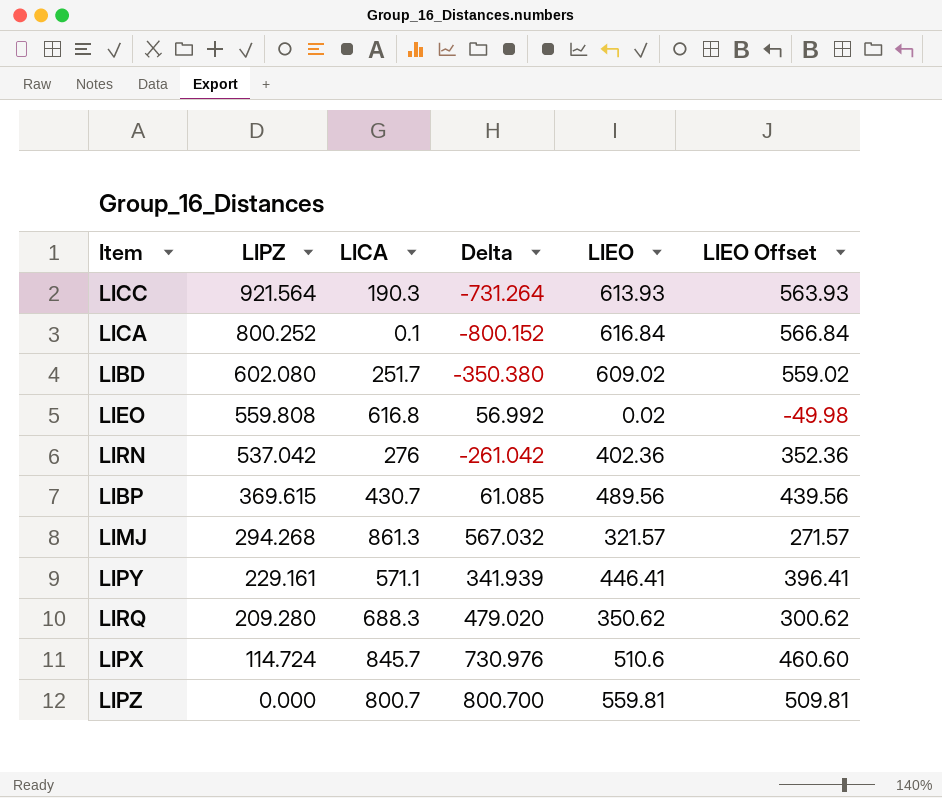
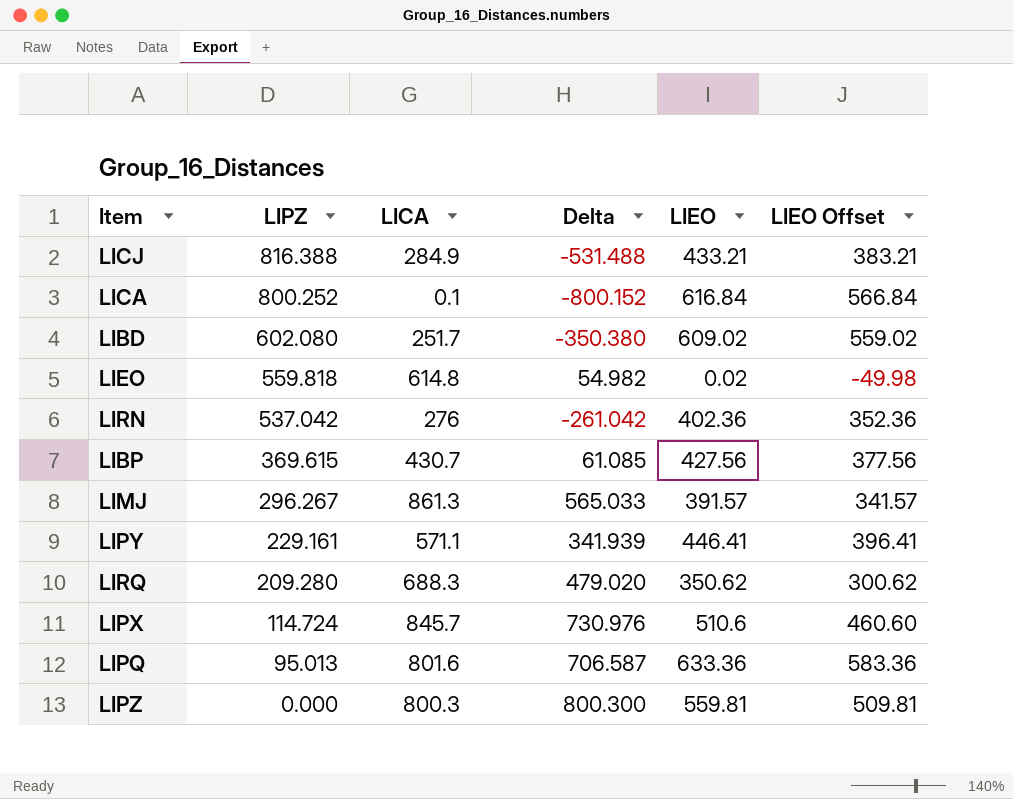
row LICC: 921.564 | 190.3 | -731.264 | 613.93 | 563.93 -> none
row LICJ: none -> 816.388 | 284.9 | -531.488 | 433.21 | 383.21
LIEO | LIPZ: 559.808 -> 559.818
LIEO | LICA: 616.8 -> 614.8
LIEO | Delta: 56.992 -> 54.982
LIBP | LIEO: 489.56 -> 427.56
LIBP | LIEO Offset: 439.56 -> 377.56
LIMJ | LIPZ: 294.268 -> 296.267
LIMJ | Delta: 567.032 -> 565.033
LIMJ | LIEO: 321.57 -> 391.57
LIMJ | LIEO Offset: 271.57 -> 341.57
row LIPQ: none -> 95.013 | 801.6 | 706.587 | 633.36 | 583.36
LIPZ | LICA: 800.7 -> 800.3
LIPZ | Delta: 800.700 -> 800.300

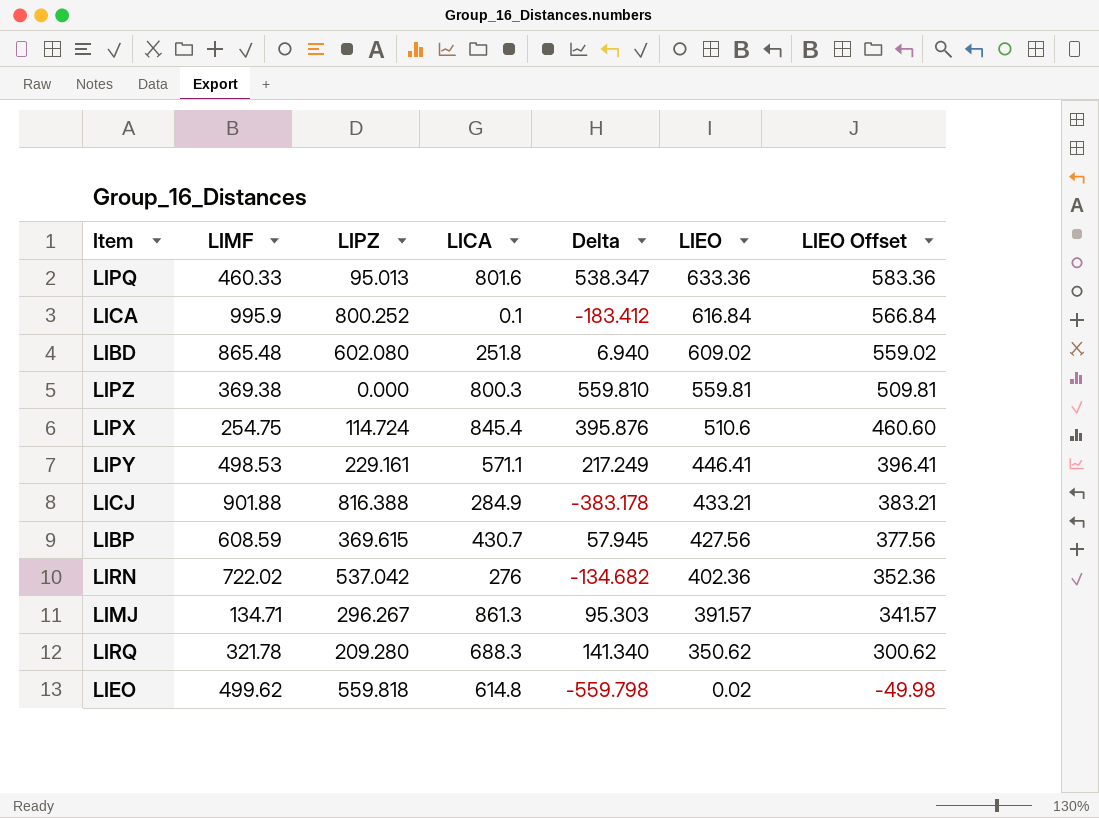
row order: LIPZ descending -> LIEO descending
column LIMF | position: none -> 2
column Delta | formula: [LICA] - [LIPZ] -> [LIEO] - [LIPZ]
LIBD | LICA: 251.7 -> 251.8
LIPX | LICA: 845.7 -> 845.4

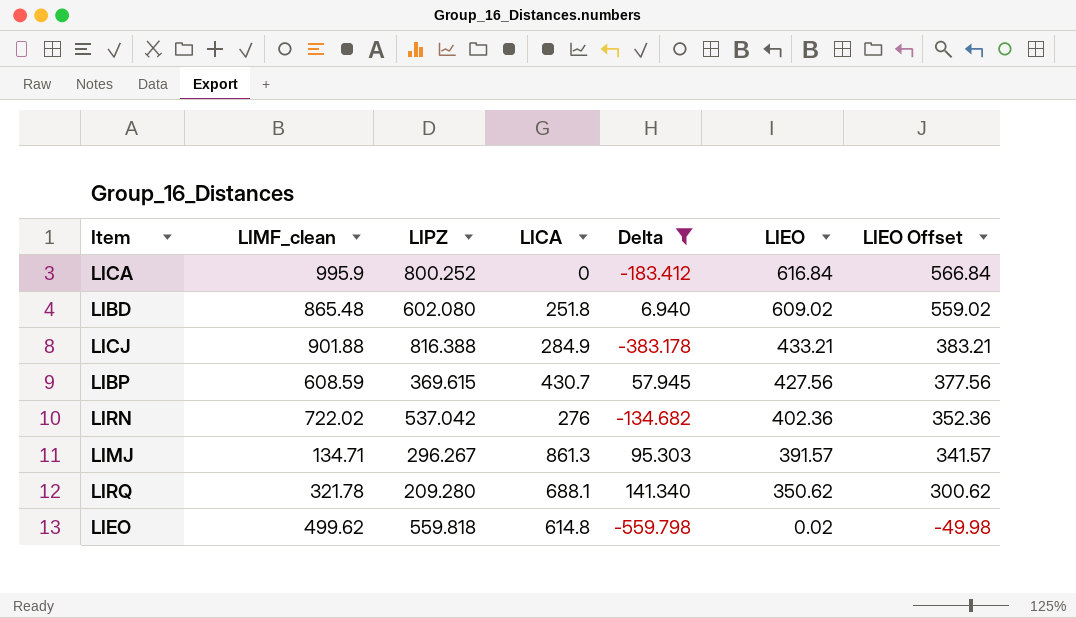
filter: none -> Delta <= 141.340
column name: LIMF -> LIMF_clean
LICA | LICA: 0.1 -> 0
LIRQ | LICA: 688.3 -> 688.1

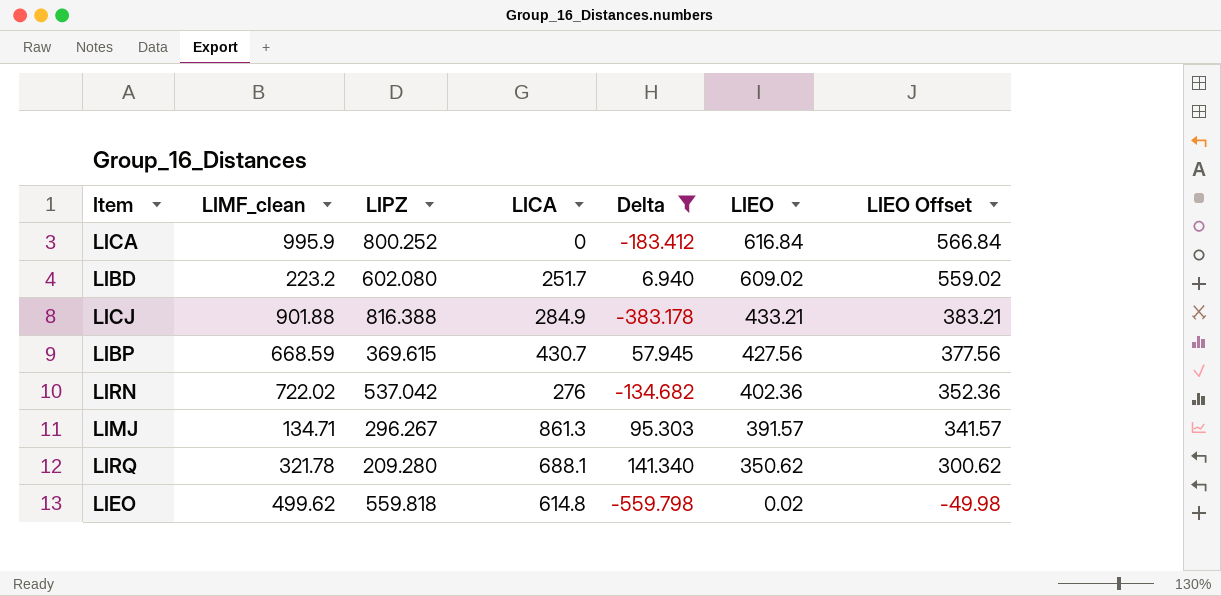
LIBD | LIMF_clean: 865.48 -> 223.2
LIBD | LICA: 251.8 -> 251.7
LIBP | LIMF_clean: 608.59 -> 668.59

